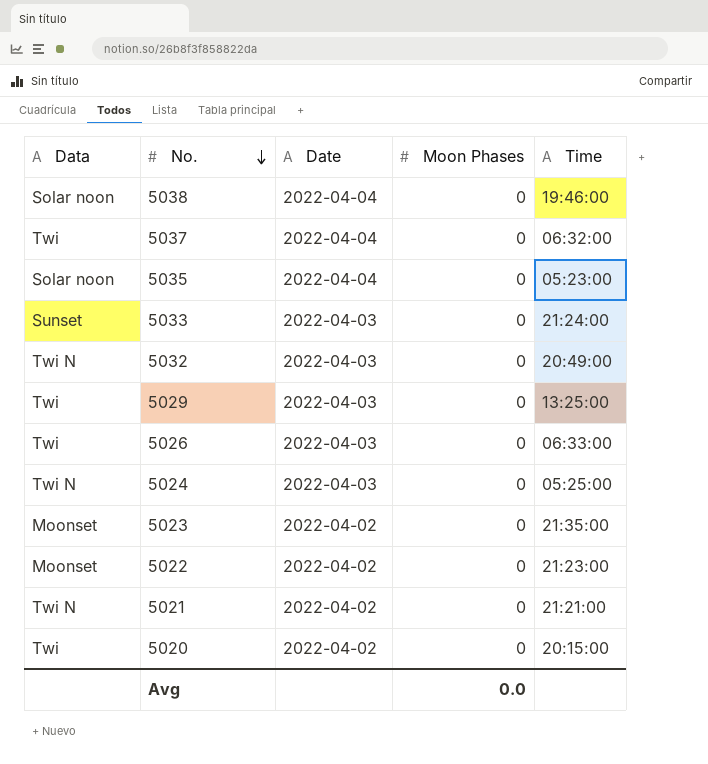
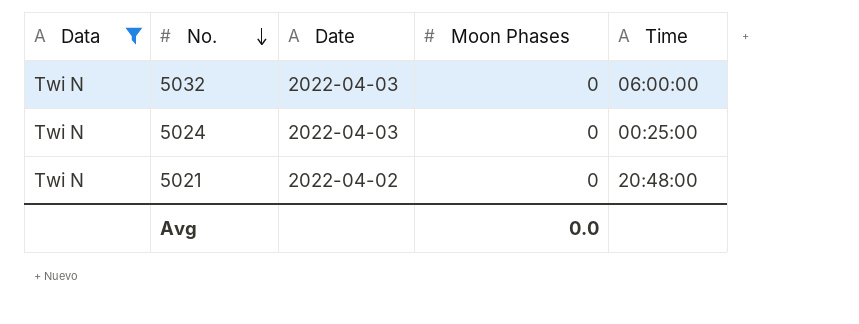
filter: none -> Data = Twi N
5032 | Time: 20:49:00 -> 06:00:00
5024 | Time: 05:25:00 -> 00:25:00
5021 | Time: 21:21:00 -> 20:48:00

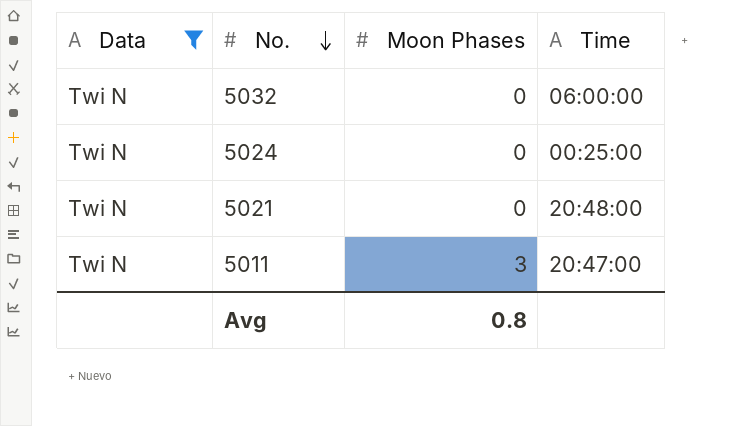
column Date | position: 3 -> none
row 5011: none -> Twi N | 3 | 20:47:00
Avg | Moon Phases: 0.0 -> 0.8

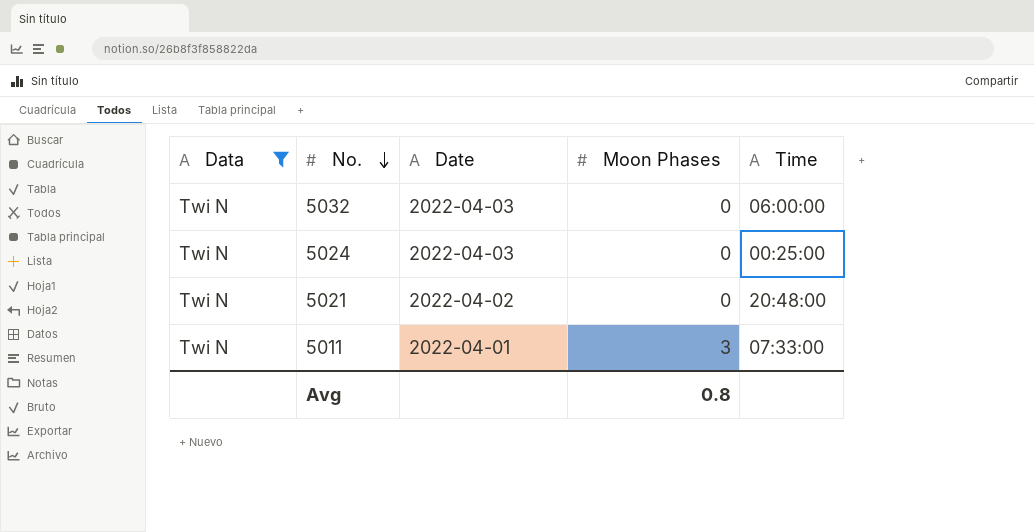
column Date | position: none -> 3
5011 | Time: 20:47:00 -> 07:33:00

